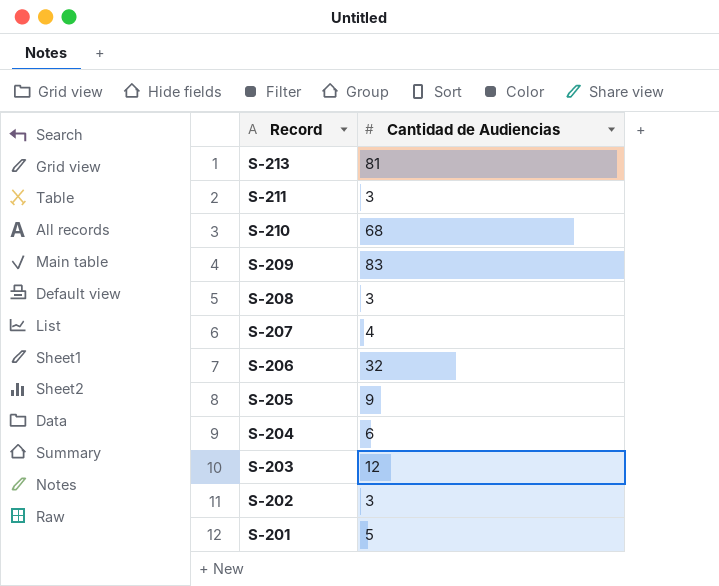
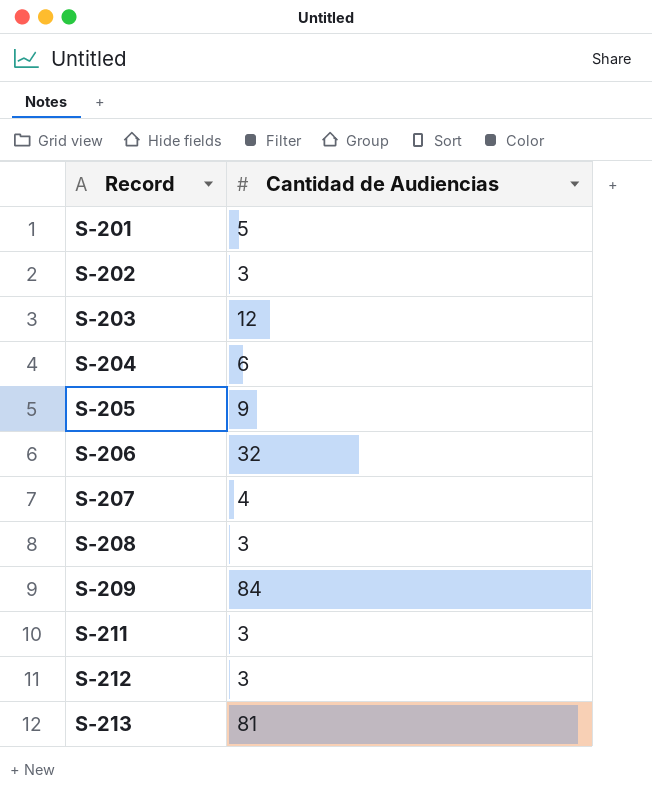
row order: Record descending -> Record ascending
row S-210: 68 -> none
S-209 | Cantidad de Audiencias: 83 -> 84
row S-212: none -> 3

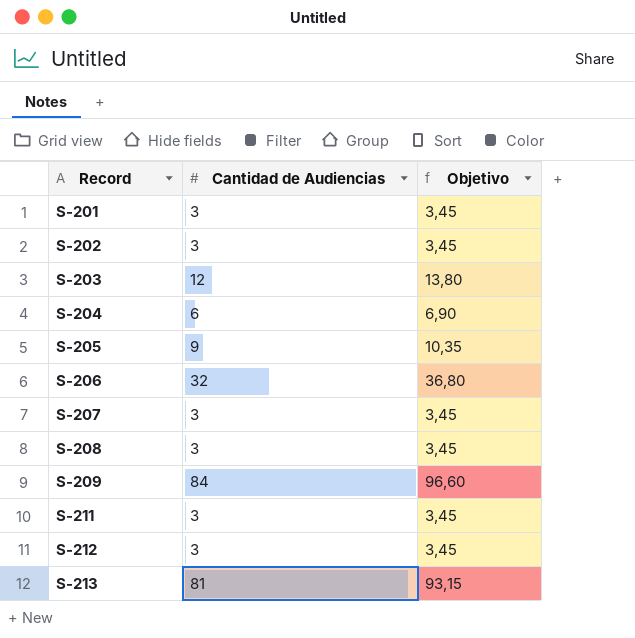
column Objetivo | formula: none -> [Cantidad de Audiencias] * 1,15
S-201 | Cantidad de Audiencias: 5 -> 3
S-207 | Cantidad de Audiencias: 4 -> 3

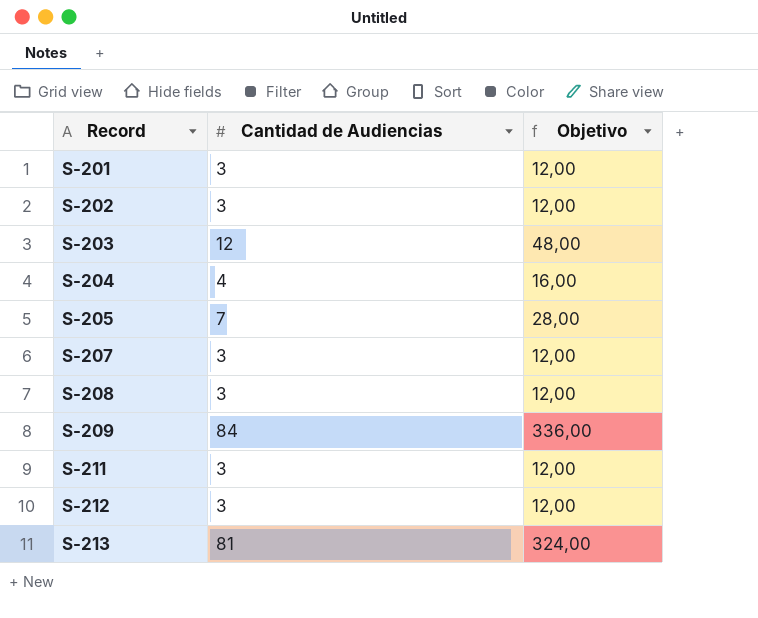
column Objetivo | formula: [Cantidad de Audiencias] * 1,15 -> [Cantidad de Audiencias] * 4
row S-206: 32 | 36,80 -> none
S-204 | Cantidad de Audiencias: 6 -> 4
S-205 | Cantidad de Audiencias: 9 -> 7

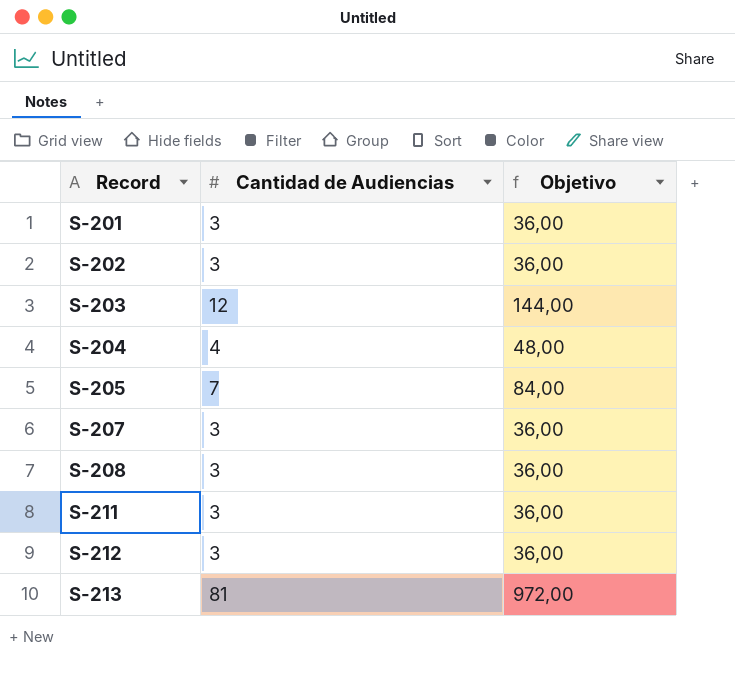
column Objetivo | formula: [Cantidad de Audiencias] * 4 -> [Cantidad de Audiencias] * 12
row S-209: 84 | 336,00 -> none

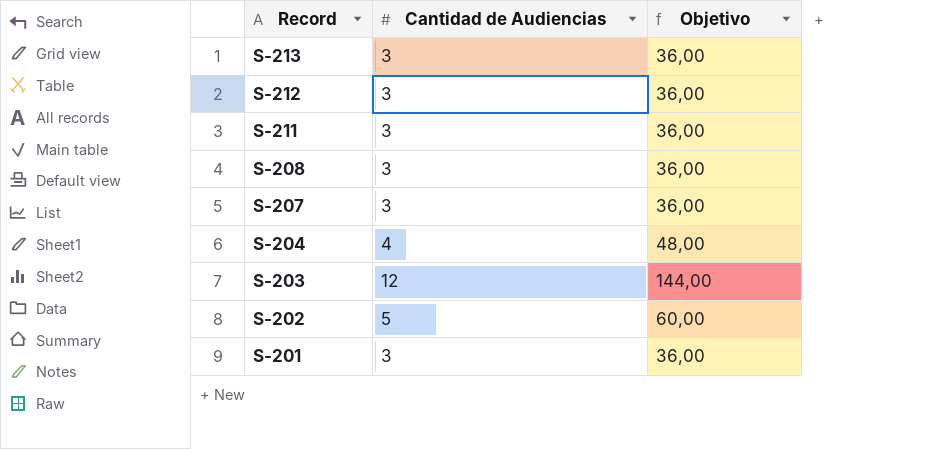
row order: Record ascending -> Record descending
row S-205: 7 | 84,00 -> none
S-213 | Cantidad de Audiencias: 81 -> 3
S-213 | Objetivo: 972,00 -> 36,00
S-202 | Cantidad de Audiencias: 3 -> 5
S-202 | Objetivo: 36,00 -> 60,00

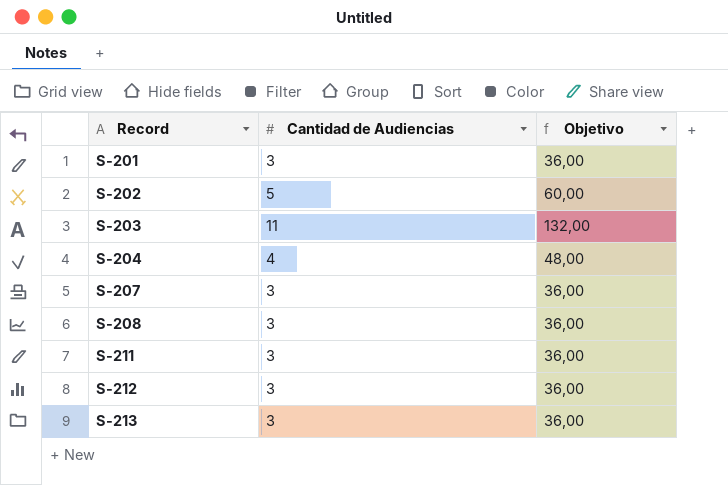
row order: Record descending -> Record ascending
S-203 | Cantidad de Audiencias: 12 -> 11
S-203 | Objetivo: 144,00 -> 132,00

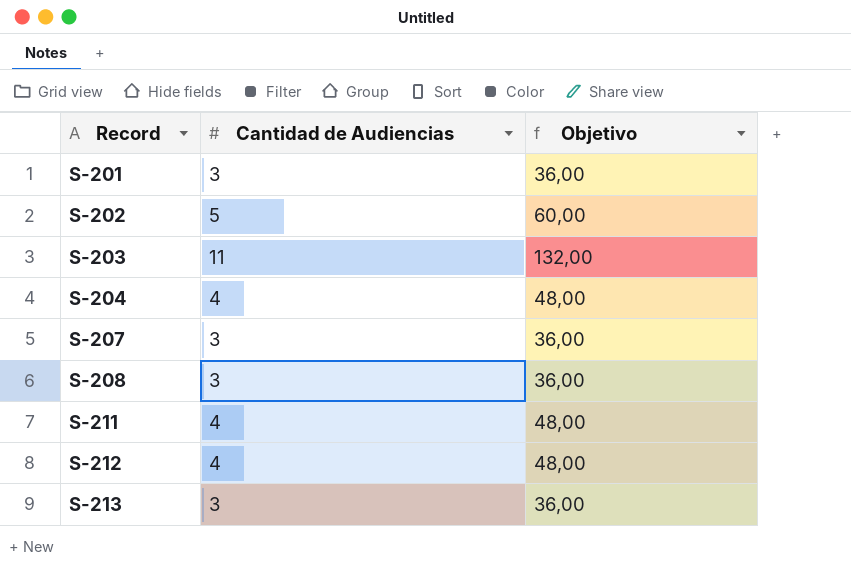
S-211 | Cantidad de Audiencias: 3 -> 4
S-211 | Objetivo: 36,00 -> 48,00
S-212 | Cantidad de Audiencias: 3 -> 4
S-212 | Objetivo: 36,00 -> 48,00

